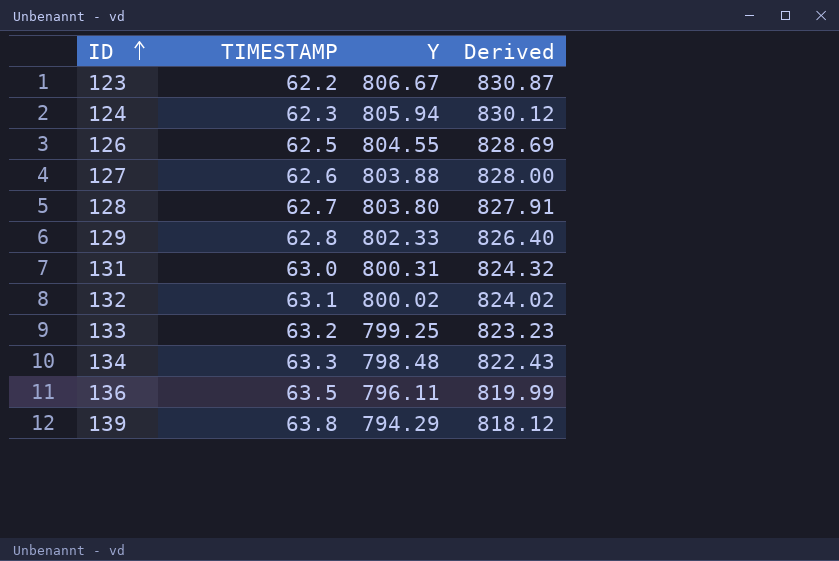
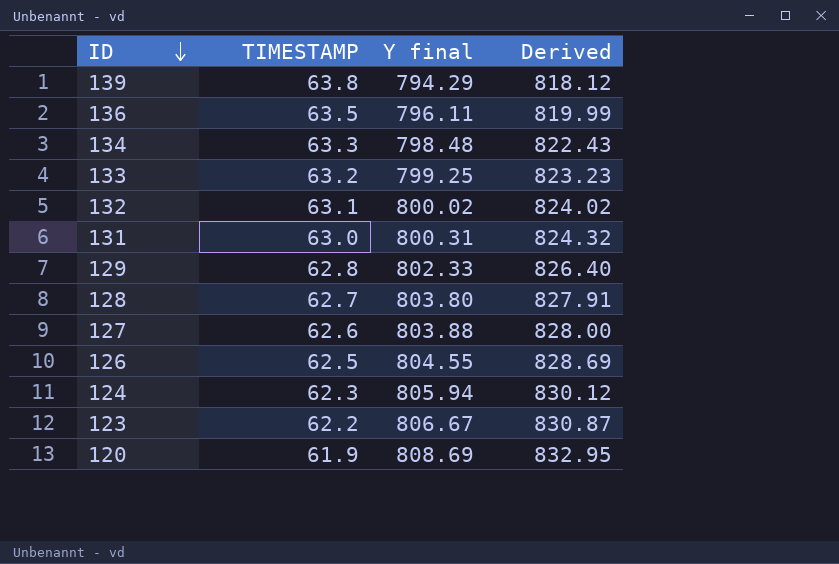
row order: ID ascending -> ID descending
column name: Y -> Y final
row 120: none -> 61.9 | 808.69 | 832.95

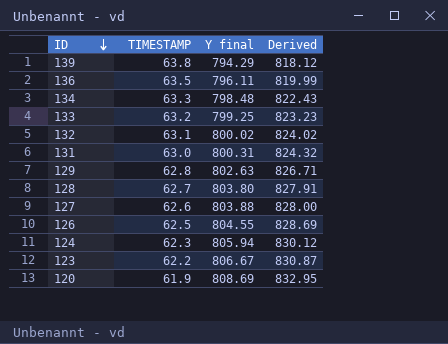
129 | Y final: 802.33 -> 802.63
129 | Derived: 826.40 -> 826.71

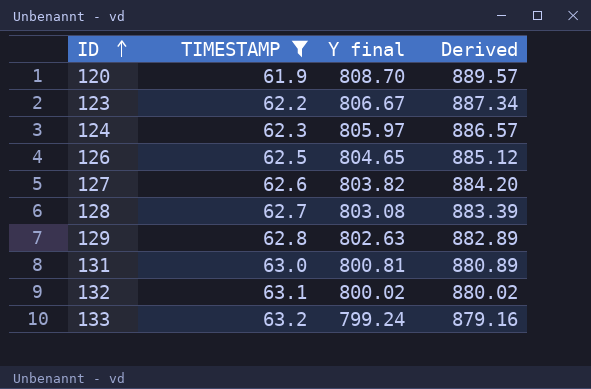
filter: none -> TIMESTAMP <= 63.2
row order: ID descending -> ID ascending
column Derived | formula: [Y final] * 1.03 -> [Y final] * 1.1
120 | Y final: 808.69 -> 808.70
124 | Y final: 805.94 -> 805.97
126 | Y final: 804.55 -> 804.65
127 | Y final: 803.88 -> 803.82
128 | Y final: 803.80 -> 803.08
131 | Y final: 800.31 -> 800.81
133 | Y final: 799.25 -> 799.24

